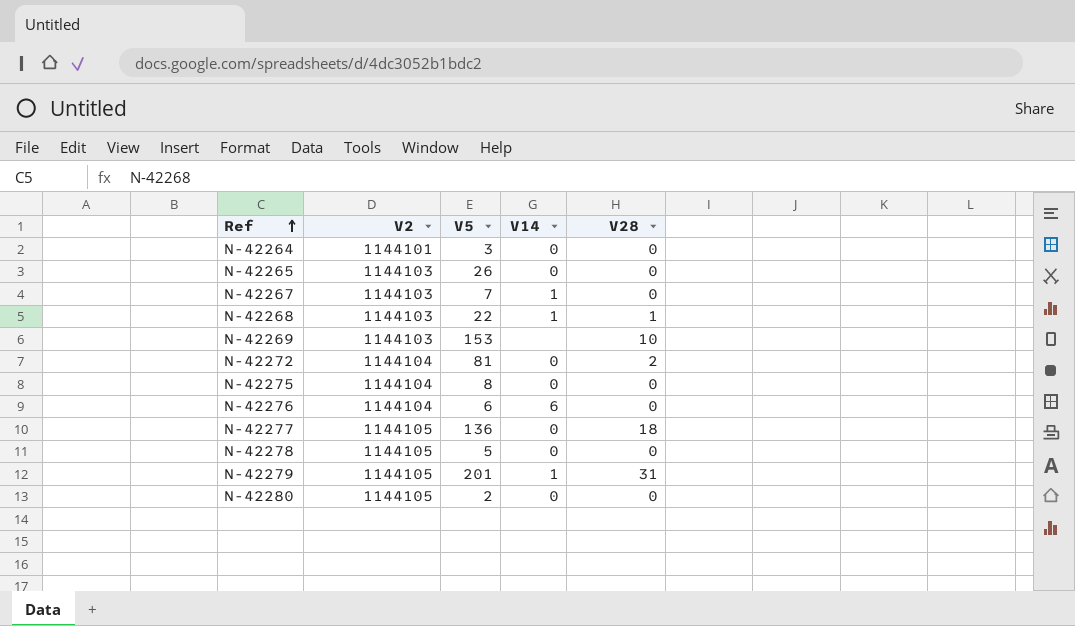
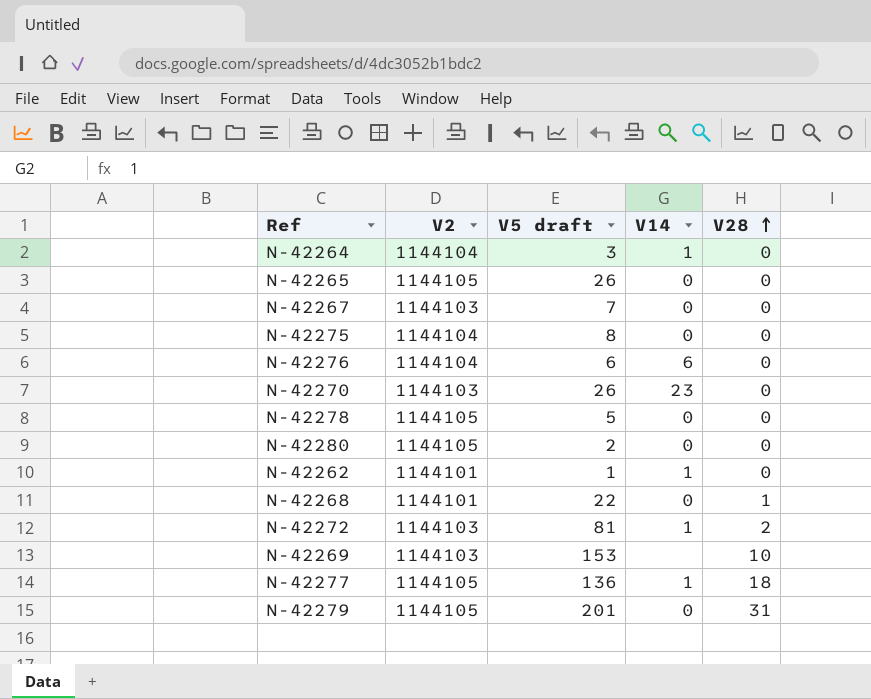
row order: Ref ascending -> V28 ascending
column name: V5 -> V5 draft
N-42264 | V2: 1144101 -> 1144104
N-42264 | V14: 0 -> 1
N-42265 | V2: 1144103 -> 1144105
N-42267 | V14: 1 -> 0
row N-42270: none -> 1144103 | 26 | 23 | 0
row N-42262: none -> 1144101 | 1 | 1 | 0
N-42268 | V2: 1144103 -> 1144101
N-42268 | V14: 1 -> 0
N-42272 | V2: 1144104 -> 1144103
N-42272 | V14: 0 -> 1
N-42277 | V14: 0 -> 1
N-42279 | V14: 1 -> 0

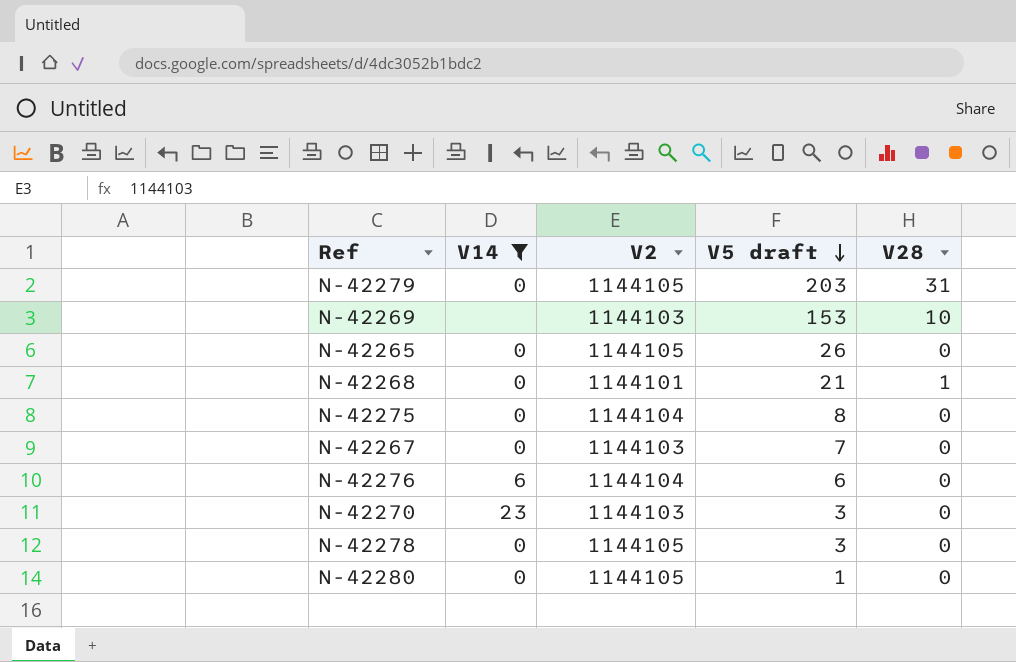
filter: none -> V14 != 1
row order: V28 ascending -> V5 draft descending
column V14 | position: 4 -> 2
N-42279 | V5 draft: 201 -> 203
N-42268 | V5 draft: 22 -> 21
N-42270 | V5 draft: 26 -> 3
N-42278 | V5 draft: 5 -> 3
N-42280 | V5 draft: 2 -> 1

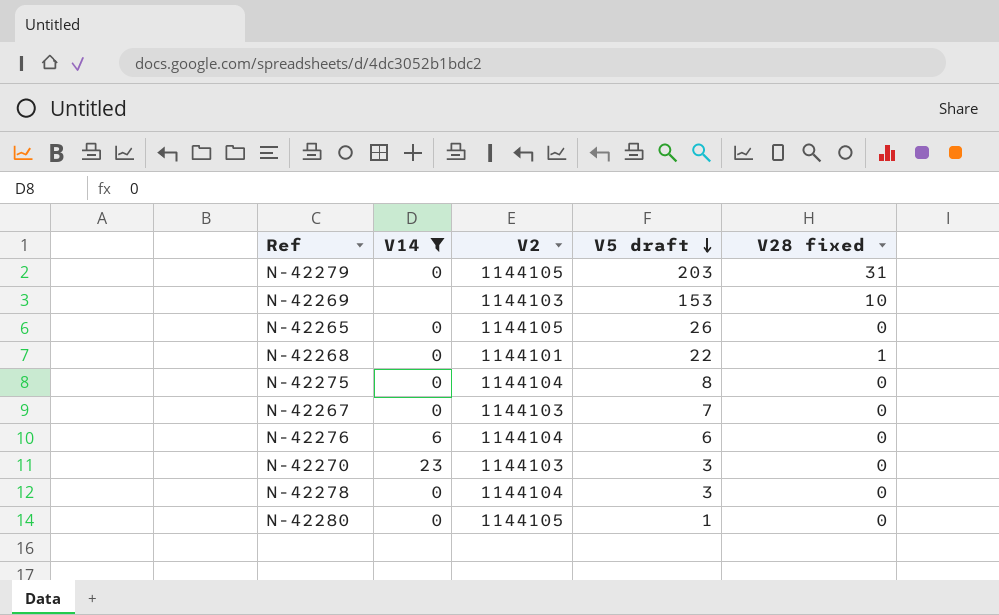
column name: V28 -> V28 fixed
N-42268 | V5 draft: 21 -> 22
N-42278 | V2: 1144105 -> 1144104

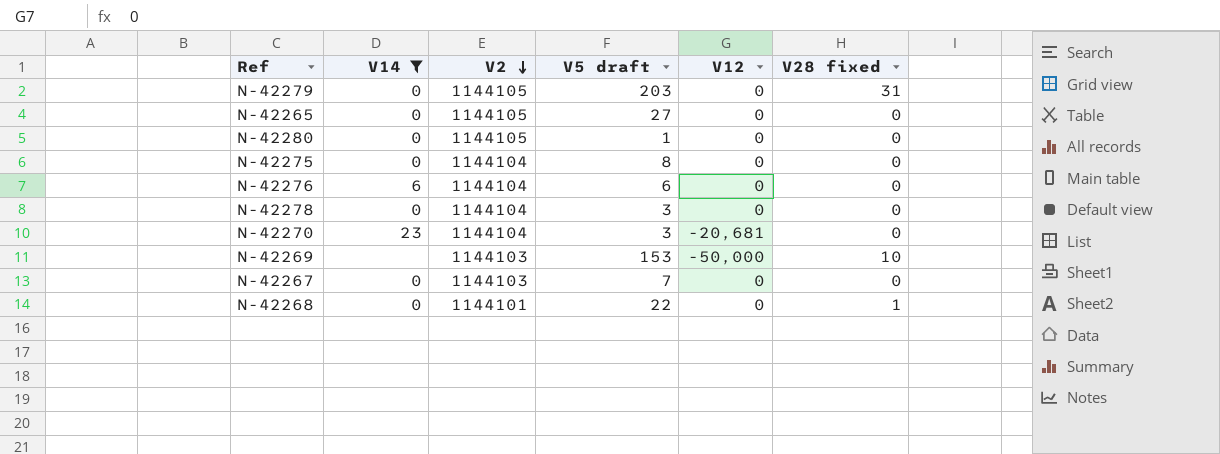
row order: V5 draft descending -> V2 descending
column V12 | position: none -> 5
N-42265 | V5 draft: 26 -> 27
N-42270 | V2: 1144103 -> 1144104

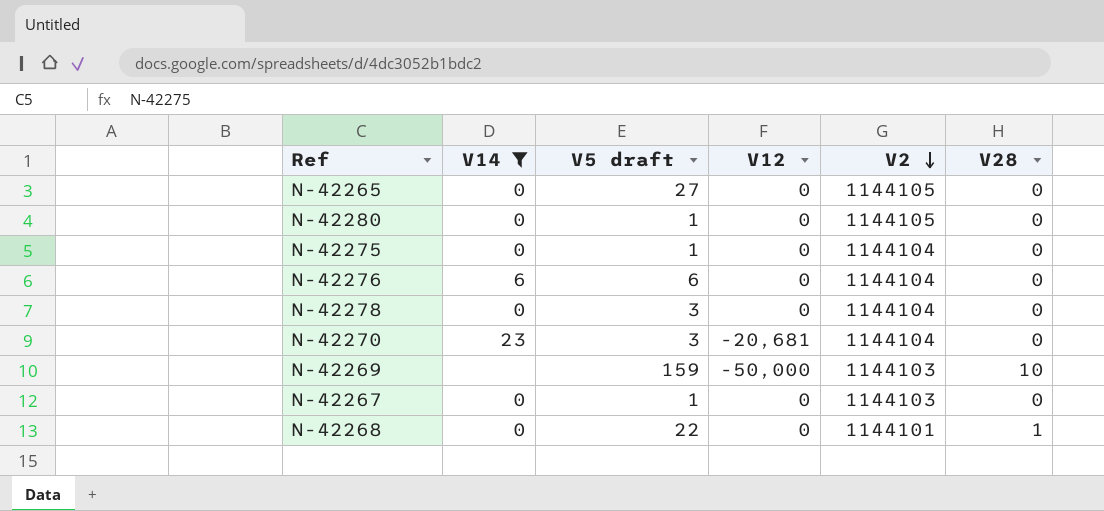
column V2 | position: 3 -> 5
column name: V28 fixed -> V28
row N-42279: 0 | 1144105 | 203 | 0 | 31 -> none
N-42275 | V5 draft: 8 -> 1
N-42269 | V5 draft: 153 -> 159
N-42267 | V5 draft: 7 -> 1

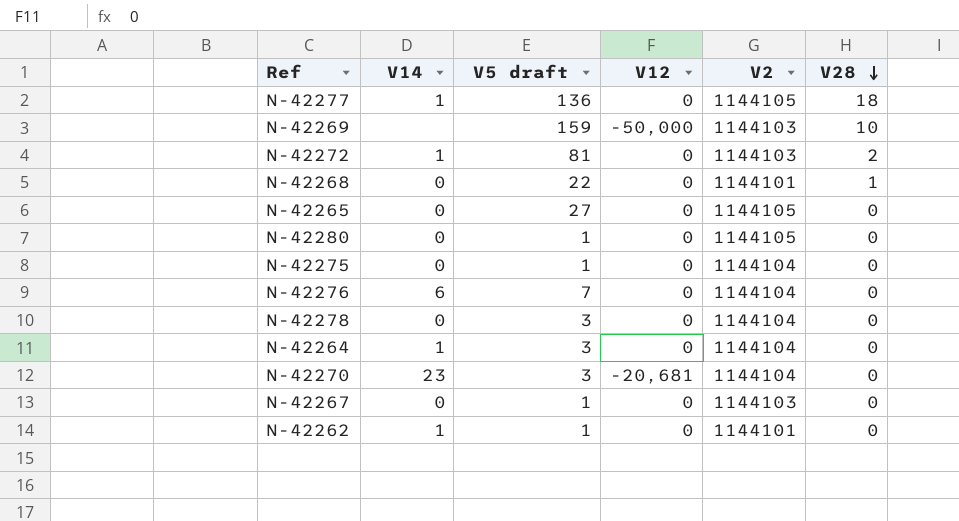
filter: V14 != 1 -> none
row order: V2 descending -> V28 descending
N-42276 | V5 draft: 6 -> 7

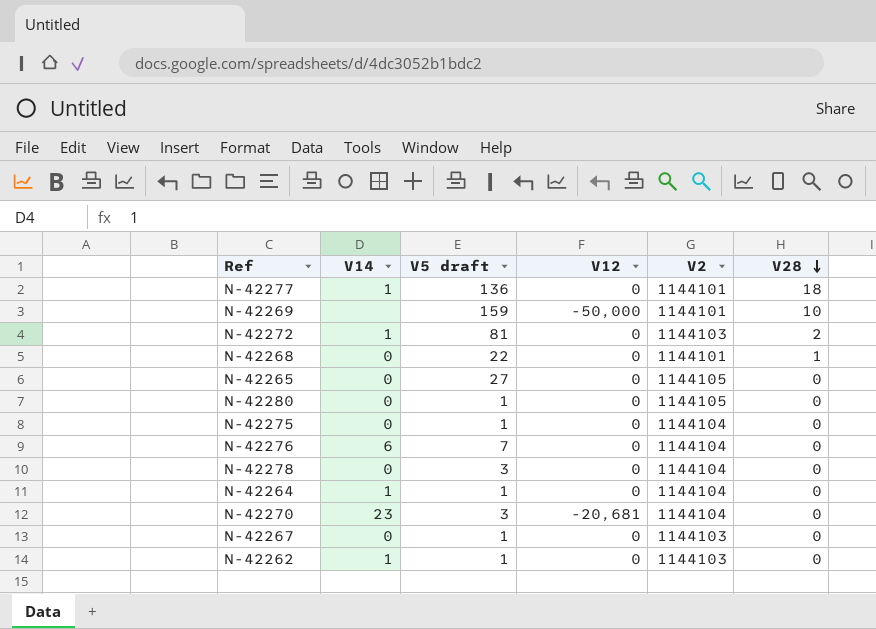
N-42277 | V2: 1144105 -> 1144101
N-42269 | V2: 1144103 -> 1144101
N-42264 | V5 draft: 3 -> 1
N-42262 | V2: 1144101 -> 1144103

